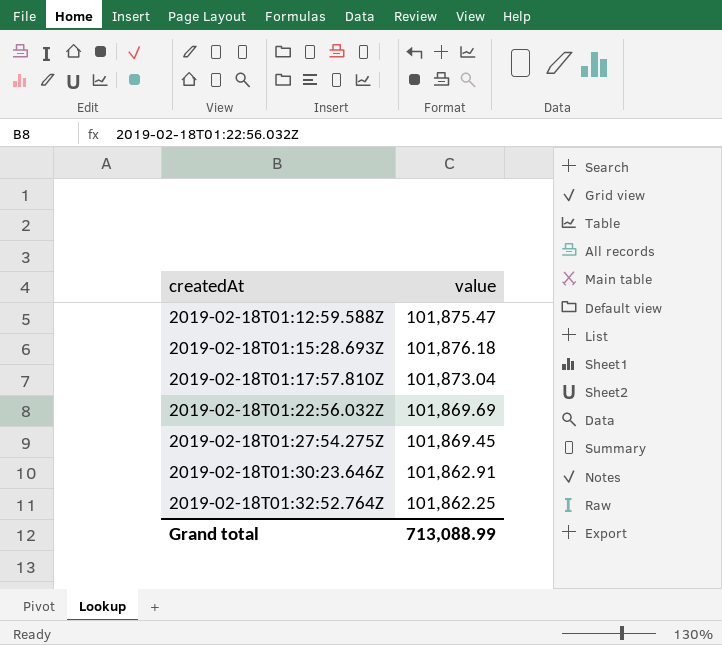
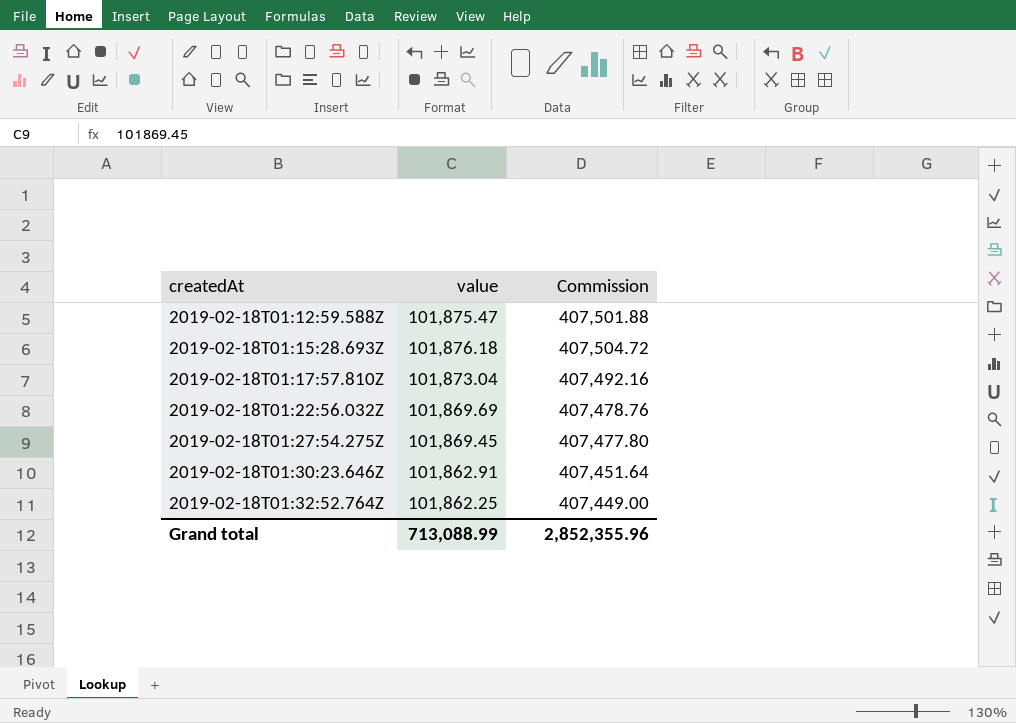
column Commission | formula: none -> [value] * 4

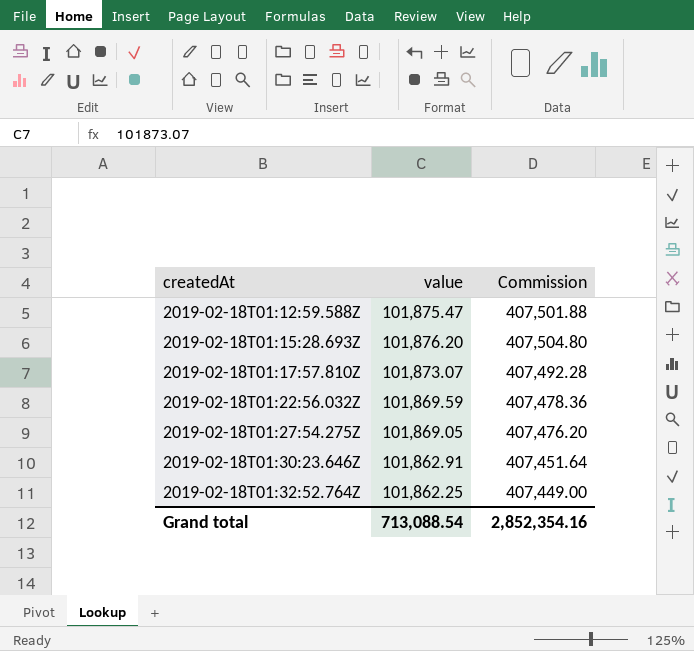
2019-02-18T01:15:28.693Z | value: 101,876.18 -> 101,876.20
2019-02-18T01:15:28.693Z | Commission: 407,504.72 -> 407,504.80
2019-02-18T01:17:57.810Z | value: 101,873.04 -> 101,873.07
2019-02-18T01:17:57.810Z | Commission: 407,492.16 -> 407,492.28
2019-02-18T01:22:56.032Z | value: 101,869.69 -> 101,869.59
2019-02-18T01:22:56.032Z | Commission: 407,478.76 -> 407,478.36
2019-02-18T01:27:54.275Z | value: 101,869.45 -> 101,869.05
2019-02-18T01:27:54.275Z | Commission: 407,477.80 -> 407,476.20
Grand total | value: 713,088.99 -> 713,088.54
Grand total | Commission: 2,852,355.96 -> 2,852,354.16

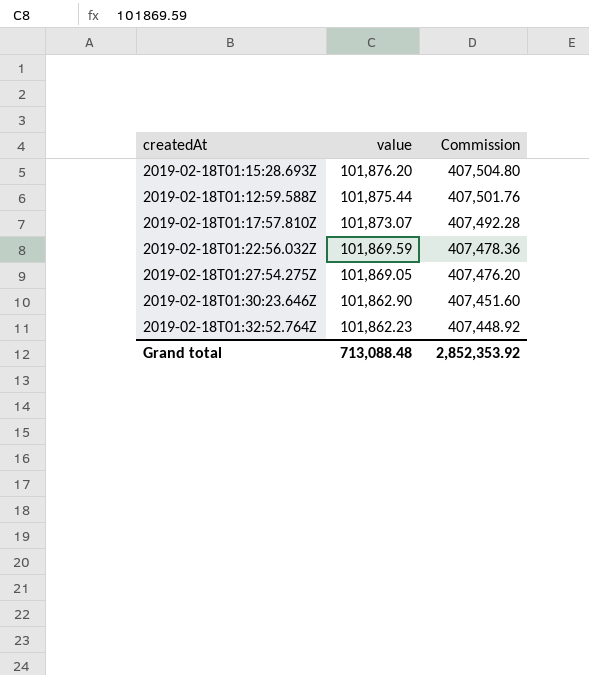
row order: createdAt ascending -> value descending
2019-02-18T01:12:59.588Z | value: 101,875.47 -> 101,875.44
2019-02-18T01:12:59.588Z | Commission: 407,501.88 -> 407,501.76
2019-02-18T01:30:23.646Z | value: 101,862.91 -> 101,862.90
2019-02-18T01:30:23.646Z | Commission: 407,451.64 -> 407,451.60
2019-02-18T01:32:52.764Z | value: 101,862.25 -> 101,862.23
2019-02-18T01:32:52.764Z | Commission: 407,449.00 -> 407,448.92
Grand total | value: 713,088.54 -> 713,088.48
Grand total | Commission: 2,852,354.16 -> 2,852,353.92

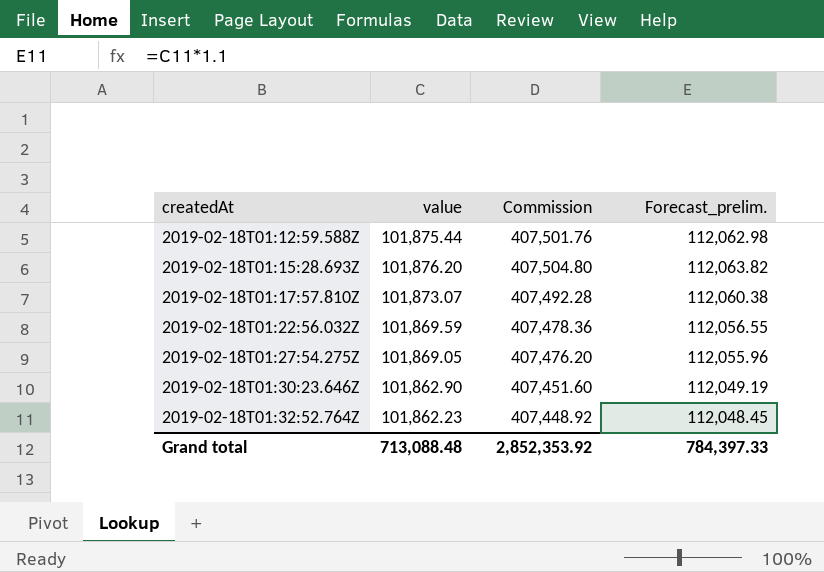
row order: value descending -> createdAt ascending
column Forecast_prelim. | formula: none -> [value] * 1.1

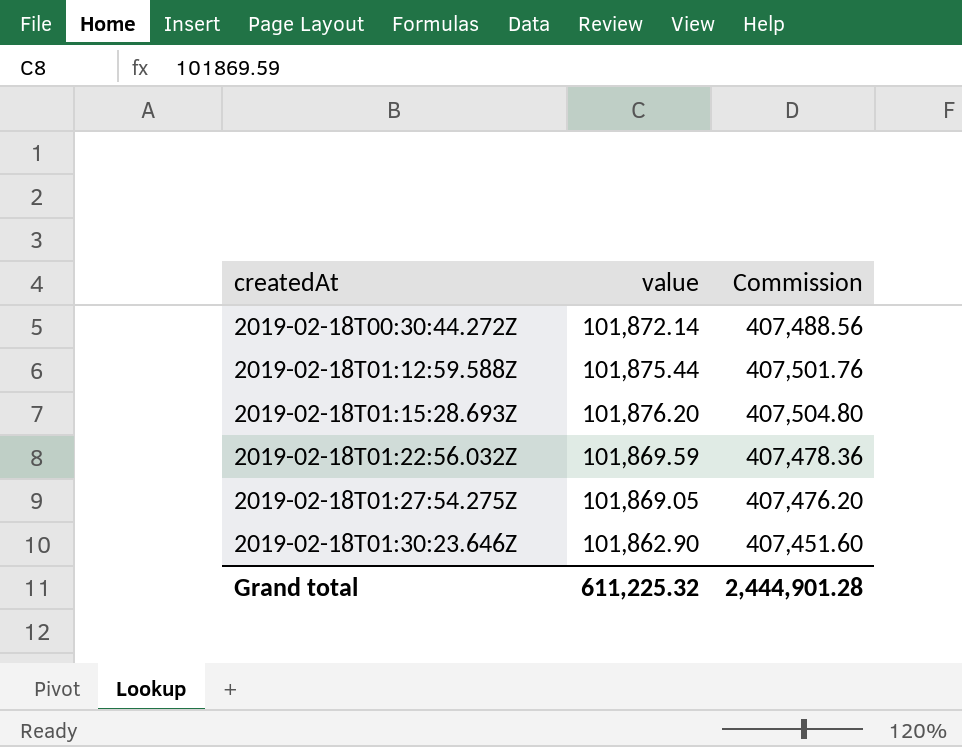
column Forecast_prelim. | formula: [value] * 1.1 -> none
row 2019-02-18T01:17:57.810Z: 101,873.07 | 407,492.28 | 112,060.38 -> none
row 2019-02-18T01:32:52.764Z: 101,862.23 | 407,448.92 | 112,048.45 -> none
row 2019-02-18T00:30:44.272Z: none -> 101,872.14 | 407,488.56
Grand total | value: 713,088.48 -> 611,225.32
Grand total | Commission: 2,852,353.92 -> 2,444,901.28

